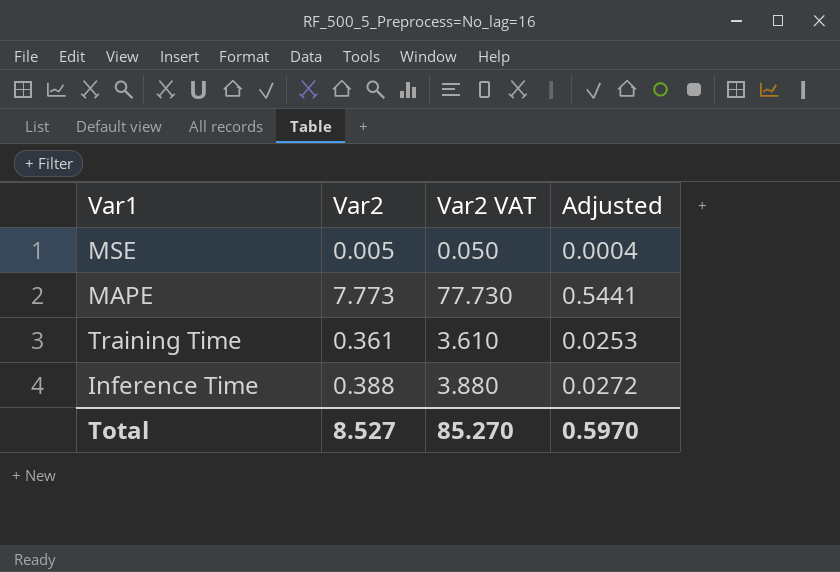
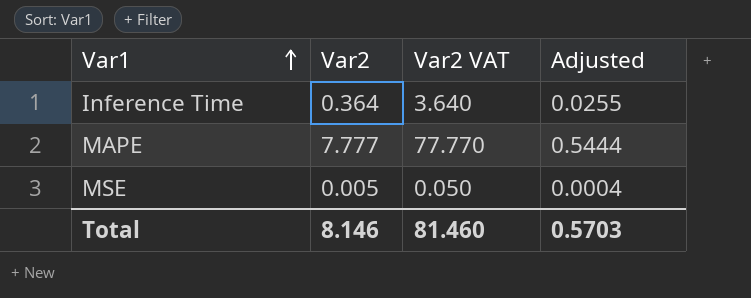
row order: none -> Var1 ascending
row Training Time: 0.361 | 3.610 | 0.0253 -> none
Inference Time | Var2: 0.388 -> 0.364
Inference Time | Var2 VAT: 3.880 -> 3.640
Inference Time | Adjusted: 0.0272 -> 0.0255
MAPE | Var2: 7.773 -> 7.777
MAPE | Var2 VAT: 77.730 -> 77.770
MAPE | Adjusted: 0.5441 -> 0.5444
Total | Var2: 8.527 -> 8.146
Total | Var2 VAT: 85.270 -> 81.460
Total | Adjusted: 0.5970 -> 0.5703

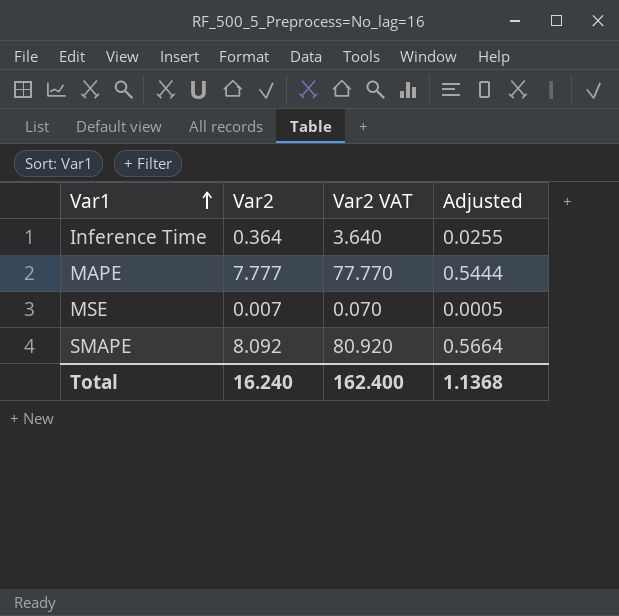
MSE | Var2: 0.005 -> 0.007
MSE | Var2 VAT: 0.050 -> 0.070
MSE | Adjusted: 0.0004 -> 0.0005
row SMAPE: none -> 8.092 | 80.920 | 0.5664
Total | Var2: 8.146 -> 16.240
Total | Var2 VAT: 81.460 -> 162.400
Total | Adjusted: 0.5703 -> 1.1368

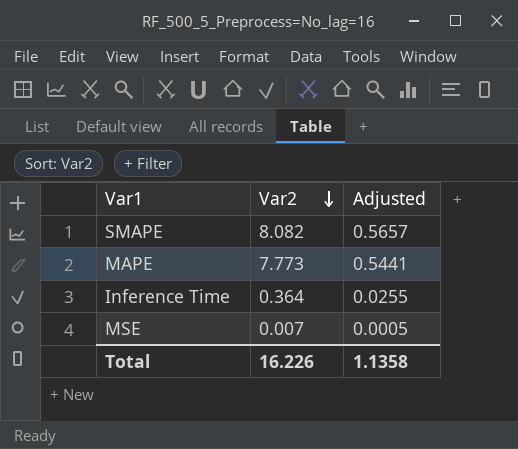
row order: Var1 ascending -> Var2 descending
column Var2 VAT | formula: [Var2] * 10 -> none
SMAPE | Var2: 8.092 -> 8.082
SMAPE | Adjusted: 0.5664 -> 0.5657
MAPE | Var2: 7.777 -> 7.773
MAPE | Adjusted: 0.5444 -> 0.5441
Total | Var2: 16.240 -> 16.226
Total | Adjusted: 1.1368 -> 1.1358

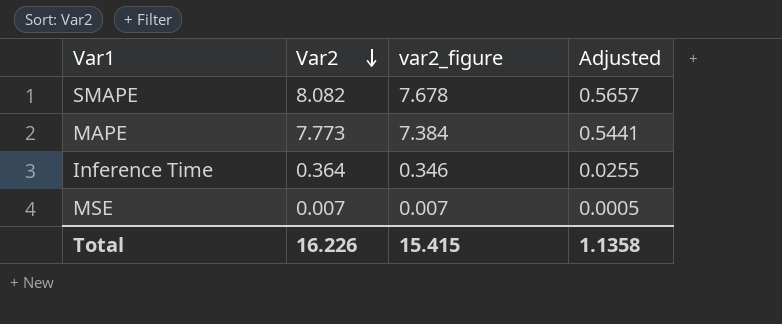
column var2_figure | formula: none -> [Var2] * 0.95

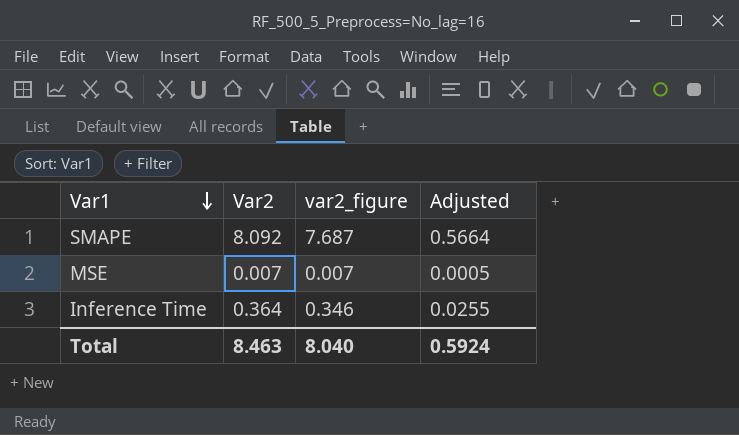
row order: Var2 descending -> Var1 descending
row MAPE: 7.773 | 7.384 | 0.5441 -> none
SMAPE | Var2: 8.082 -> 8.092
SMAPE | var2_figure: 7.678 -> 7.687
SMAPE | Adjusted: 0.5657 -> 0.5664
Total | Var2: 16.226 -> 8.463
Total | var2_figure: 15.415 -> 8.040
Total | Adjusted: 1.1358 -> 0.5924

